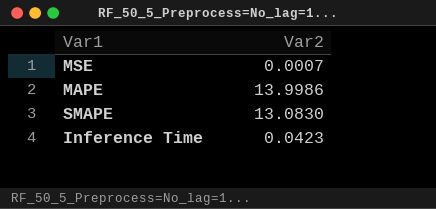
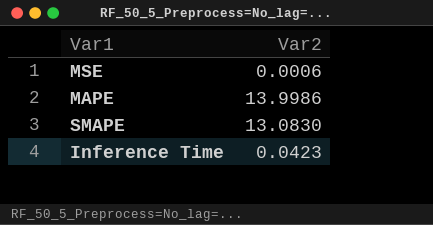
MSE | Var2: 0.0007 -> 0.0006

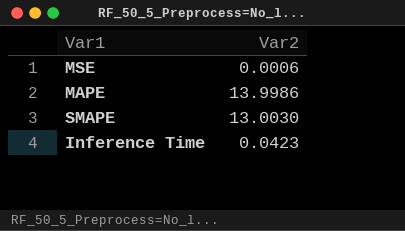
SMAPE | Var2: 13.0830 -> 13.0030

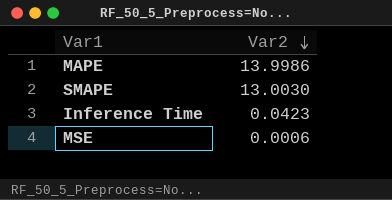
row order: none -> Var2 descending

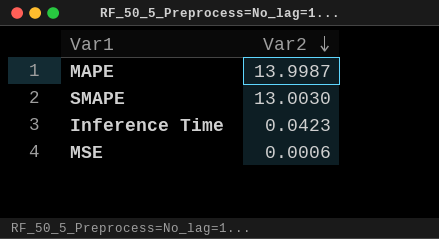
MAPE | Var2: 13.9986 -> 13.9987

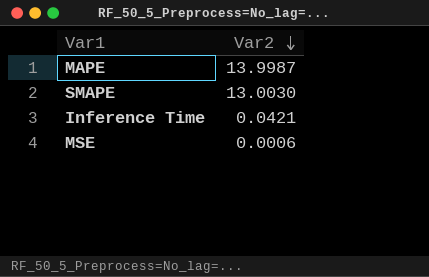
Inference Time | Var2: 0.0423 -> 0.0421

